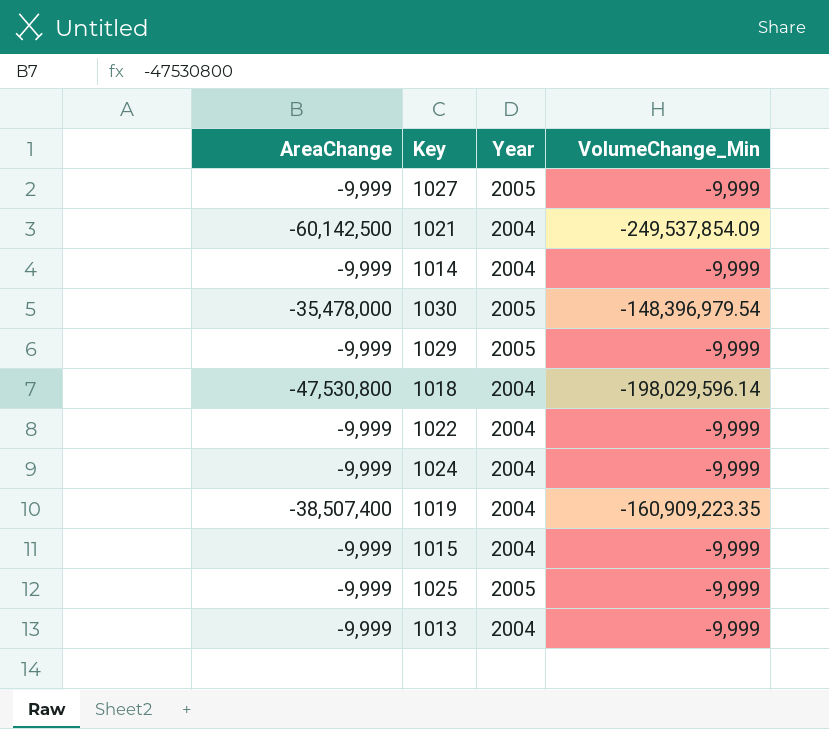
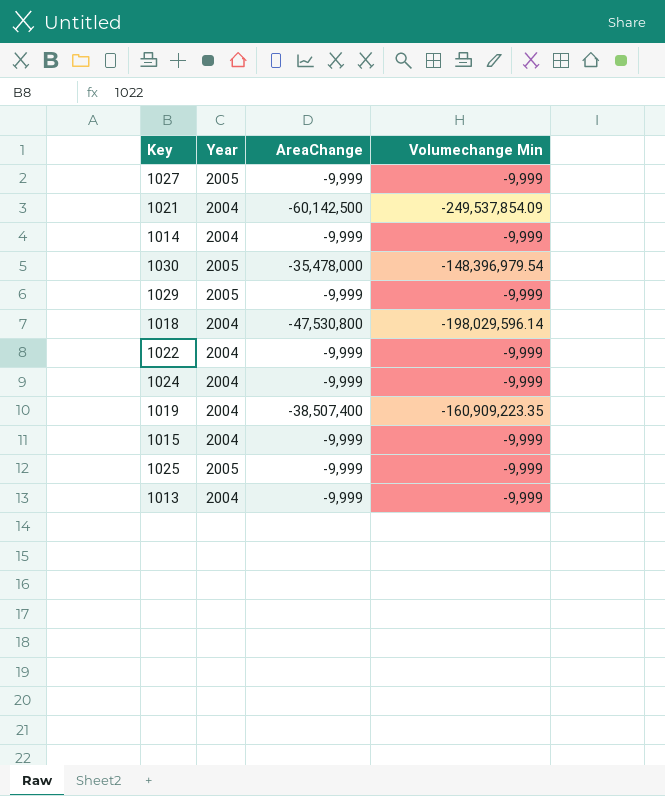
column AreaChange | position: 1 -> 3
column name: VolumeChange_Min -> Volumechange Min

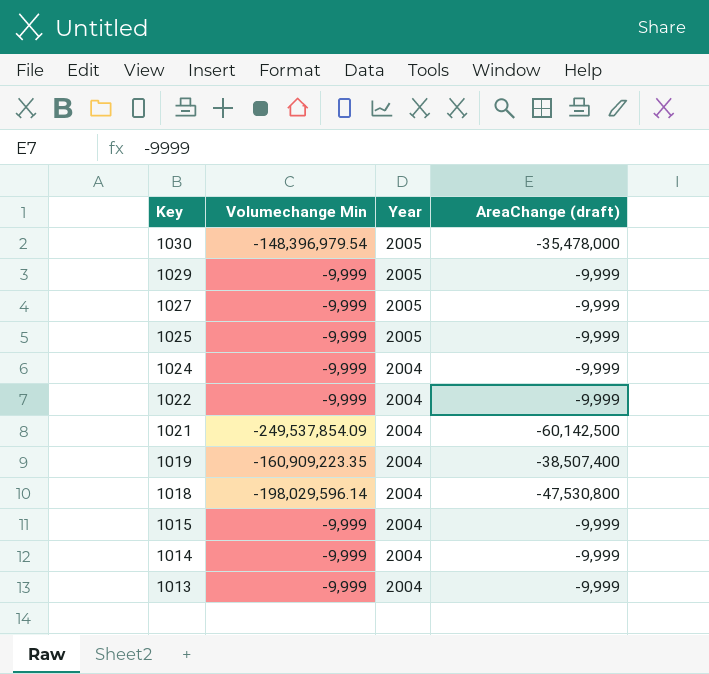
row order: none -> Key descending
column Volumechange Min | position: 4 -> 2
column name: AreaChange -> AreaChange (draft)

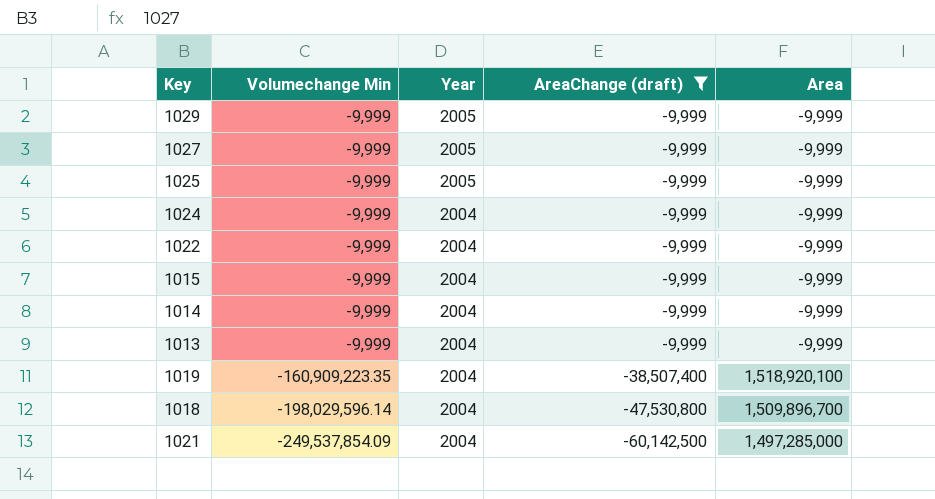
filter: none -> AreaChange (draft) != -35,478,000
row order: Key descending -> Volumechange Min descending
column Area | position: none -> 5

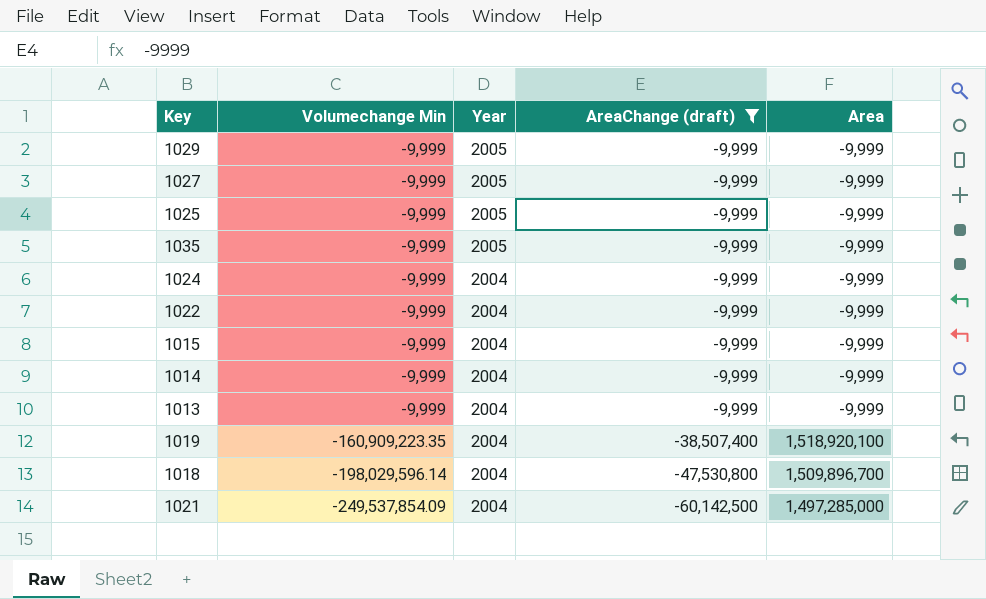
row 1035: none -> -9,999 | 2005 | -9,999 | -9,999

